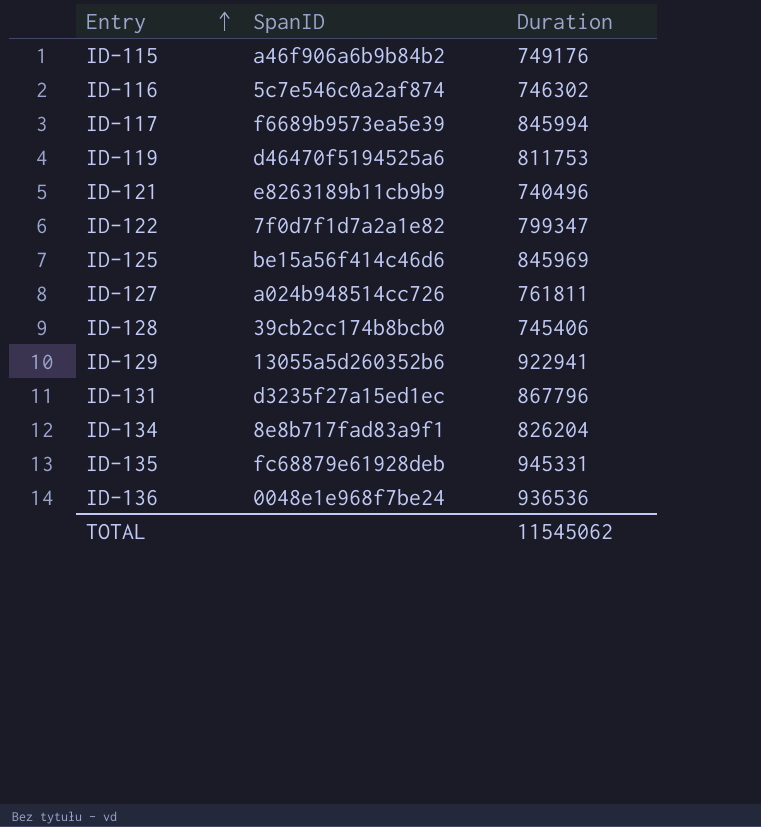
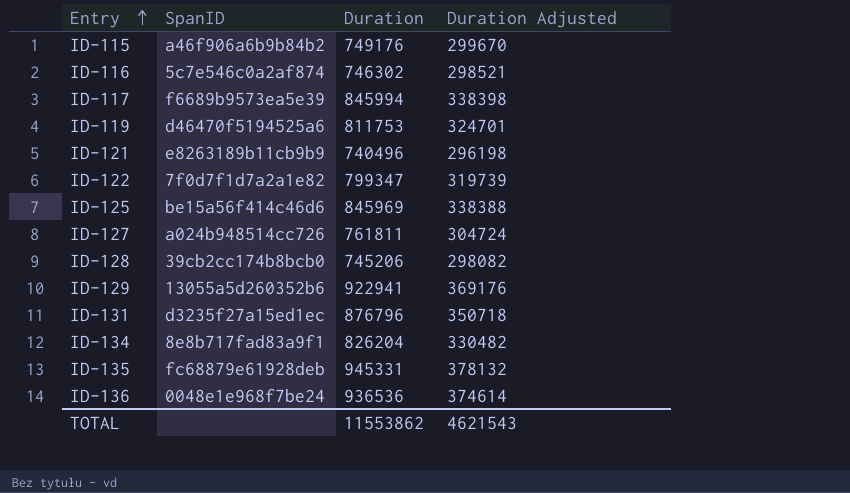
column Duration Adjusted | formula: none -> [Duration] * 0.4
ID-128 | Duration: 745406 -> 745206
ID-131 | Duration: 867796 -> 876796
TOTAL | Duration: 11545062 -> 11553862

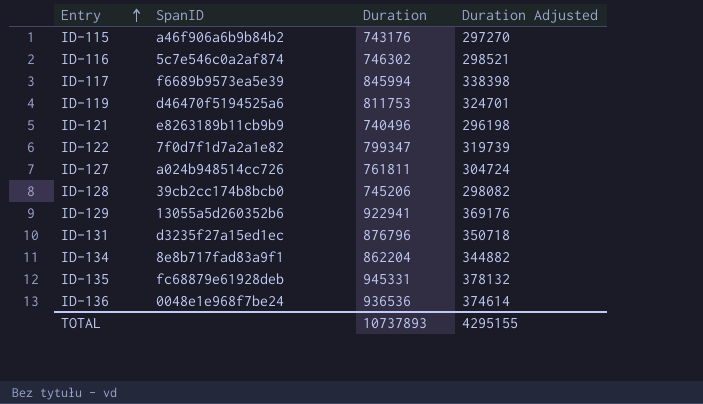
row ID-125: be15a56f414c46d6 | 845969 | 338388 -> none
ID-115 | Duration: 749176 -> 743176
ID-115 | Duration Adjusted: 299670 -> 297270
ID-134 | Duration: 826204 -> 862204
ID-134 | Duration Adjusted: 330482 -> 344882
TOTAL | Duration: 11553862 -> 10737893
TOTAL | Duration Adjusted: 4621543 -> 4295155

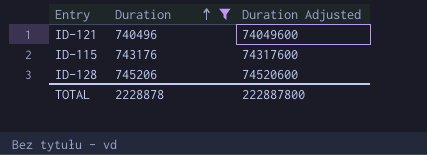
filter: none -> Duration <= 745206
row order: Entry ascending -> Duration ascending
column SpanID | position: 2 -> none
column Duration Adjusted | formula: [Duration] * 0.4 -> [Duration] * 100
TOTAL | Duration: 10737893 -> 2228878
TOTAL | Duration Adjusted: 4295155 -> 222887800

